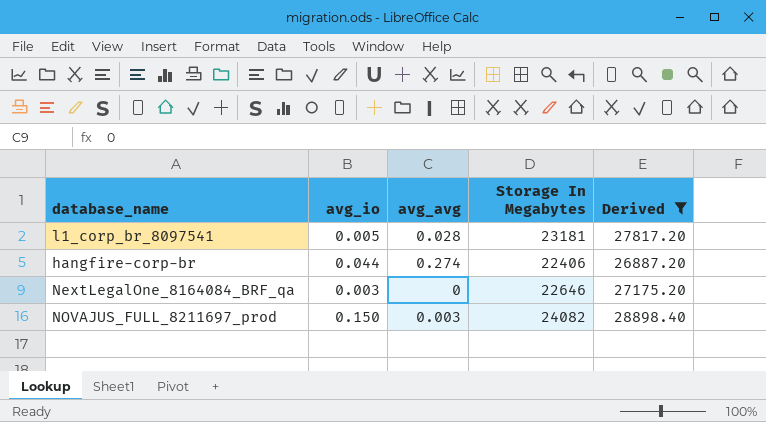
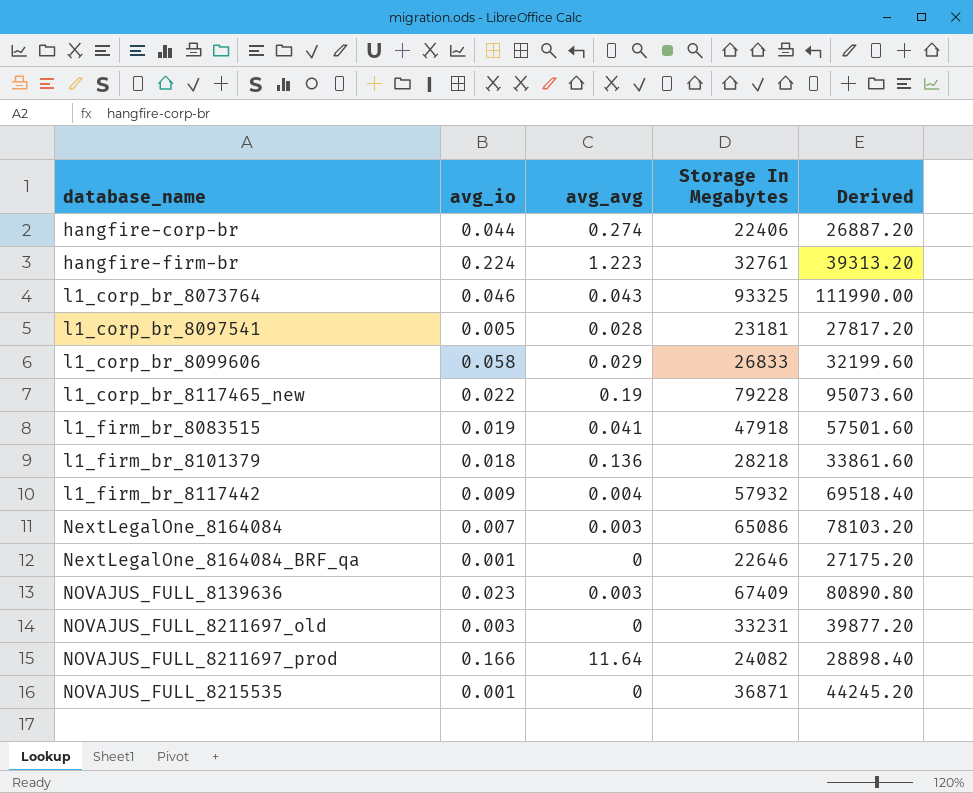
filter: Derived <= 28898.40 -> none
row order: none -> database_name ascending
NextLegalOne_8164084_BRF_qa | avg_io: 0.003 -> 0.001
NOVAJUS_FULL_8211697_prod | avg_io: 0.150 -> 0.166
NOVAJUS_FULL_8211697_prod | avg_avg: 0.003 -> 11.64

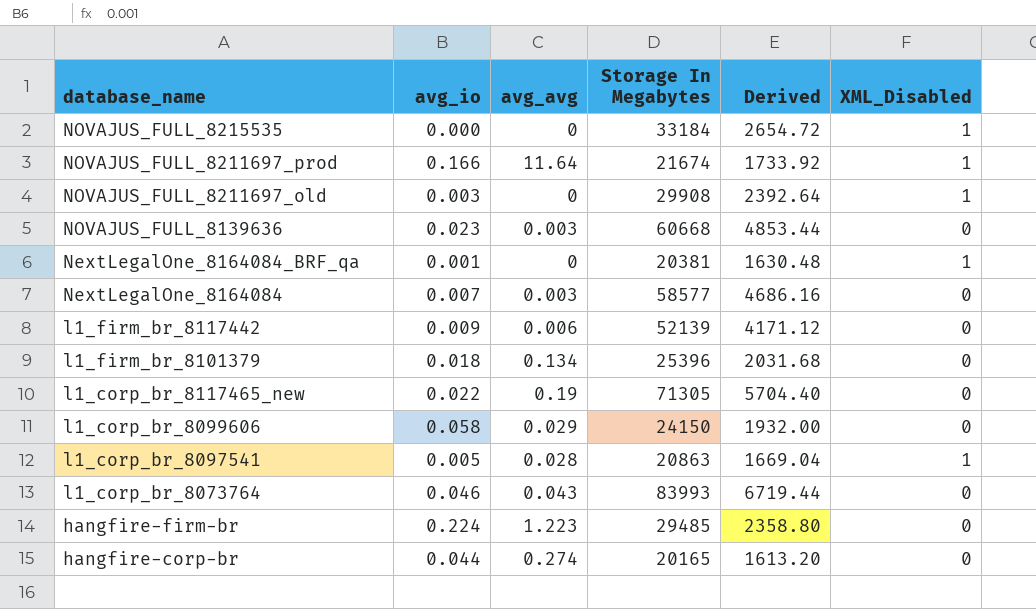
row order: database_name ascending -> database_name descending
column Derived | formula: [Storage In Megabytes] * 1.2 -> [Storage In Megabytes] * 0.08
column XML_Disabled | position: none -> 6
row l1_firm_br_8083515: 0.019 | 0.041 | 47918 | 57501.60 -> none
NOVAJUS_FULL_8215535 | avg_io: 0.001 -> 0.000
NOVAJUS_FULL_8215535 | Storage In Megabytes: 36871 -> 33184
NOVAJUS_FULL_8211697_prod | Storage In Megabytes: 24082 -> 21674
NOVAJUS_FULL_8211697_old | Storage In Megabytes: 33231 -> 29908
NOVAJUS_FULL_8139636 | Storage In Megabytes: 67409 -> 60668
NextLegalOne_8164084_BRF_qa | Storage In Megabytes: 22646 -> 20381
NextLegalOne_8164084 | Storage In Megabytes: 65086 -> 58577
l1_firm_br_8117442 | avg_avg: 0.004 -> 0.006
l1_firm_br_8117442 | Storage In Megabytes: 57932 -> 52139
l1_firm_br_8101379 | avg_avg: 0.136 -> 0.134
l1_firm_br_8101379 | Storage In Megabytes: 28218 -> 25396
l1_corp_br_8117465_new | Storage In Megabytes: 79228 -> 71305
l1_corp_br_8099606 | Storage In Megabytes: 26833 -> 24150
l1_corp_br_8097541 | Storage In Megabytes: 23181 -> 20863
l1_corp_br_8073764 | Storage In Megabytes: 93325 -> 83993
hangfire-firm-br | Storage In Megabytes: 32761 -> 29485
hangfire-corp-br | Storage In Megabytes: 22406 -> 20165

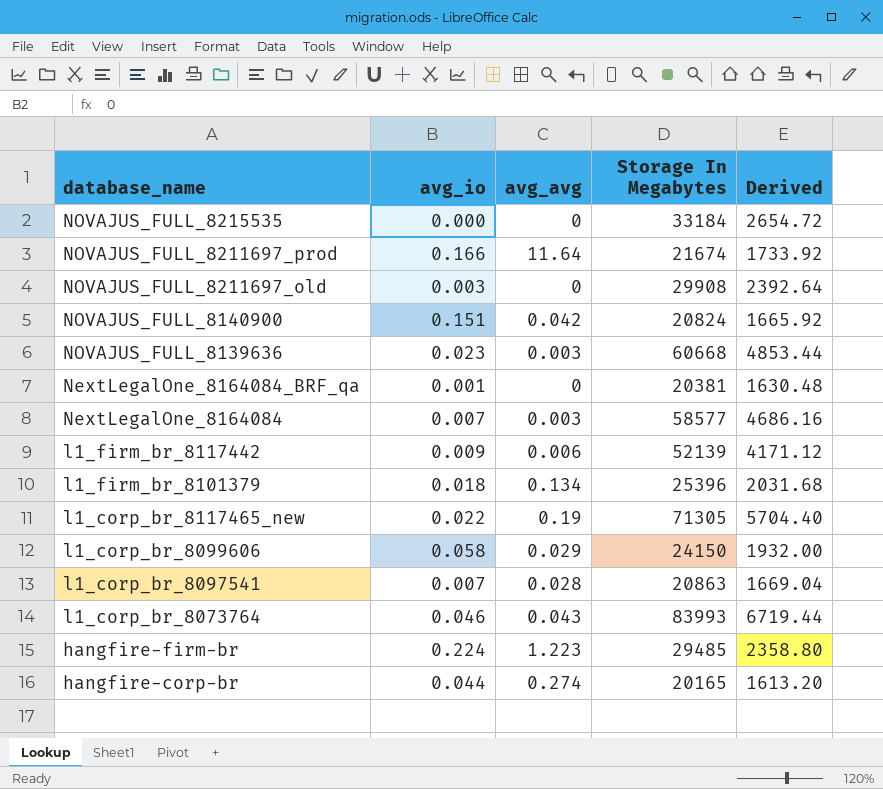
column XML_Disabled | position: 6 -> none
row NOVAJUS_FULL_8140900: none -> 0.151 | 0.042 | 20824 | 1665.92
l1_corp_br_8097541 | avg_io: 0.005 -> 0.007

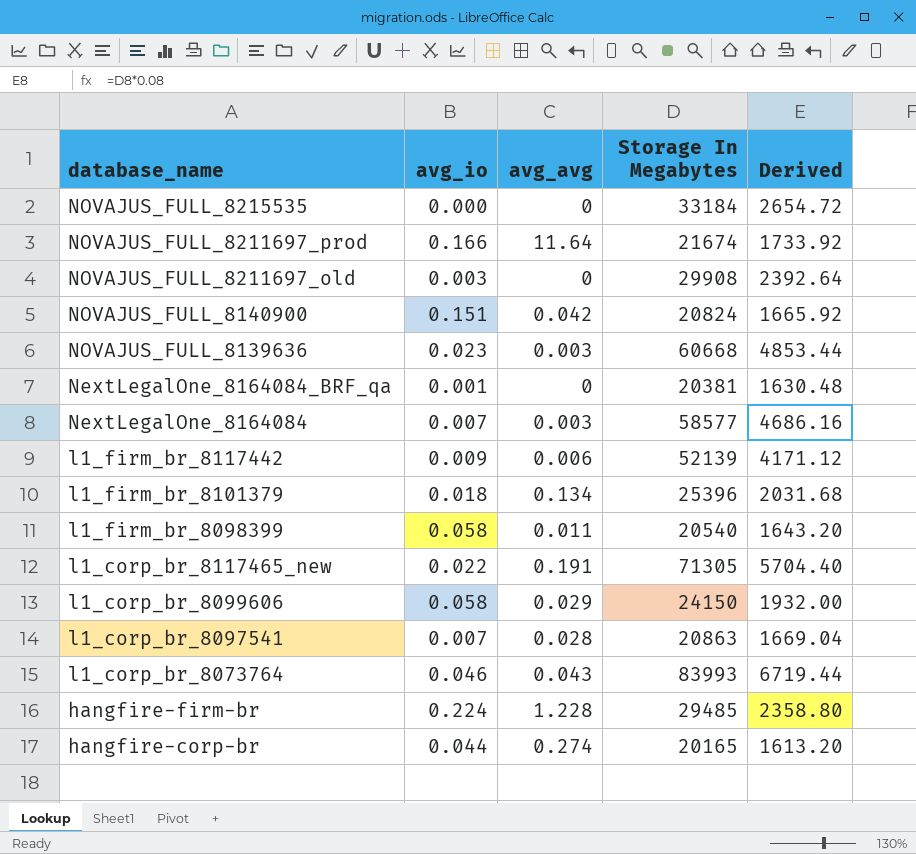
row l1_firm_br_8098399: none -> 0.058 | 0.011 | 20540 | 1643.20
l1_corp_br_8117465_new | avg_avg: 0.19 -> 0.191
hangfire-firm-br | avg_avg: 1.223 -> 1.228

